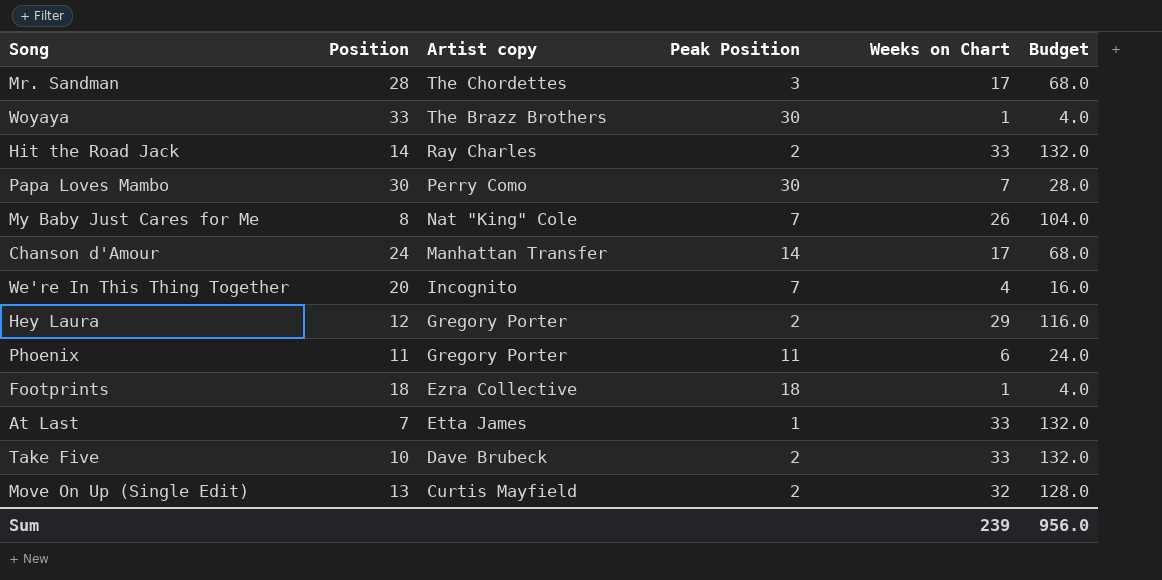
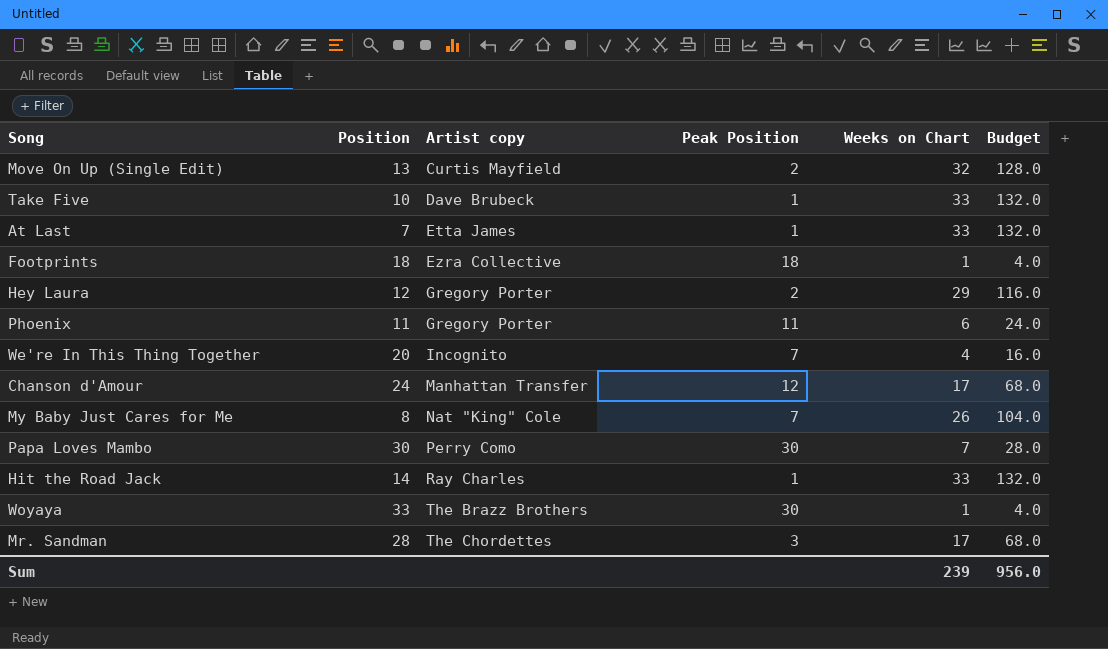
row order: Artist copy descending -> Artist copy ascending
Take Five | Peak Position: 2 -> 1
Chanson d'Amour | Peak Position: 14 -> 12
Hit the Road Jack | Peak Position: 2 -> 1

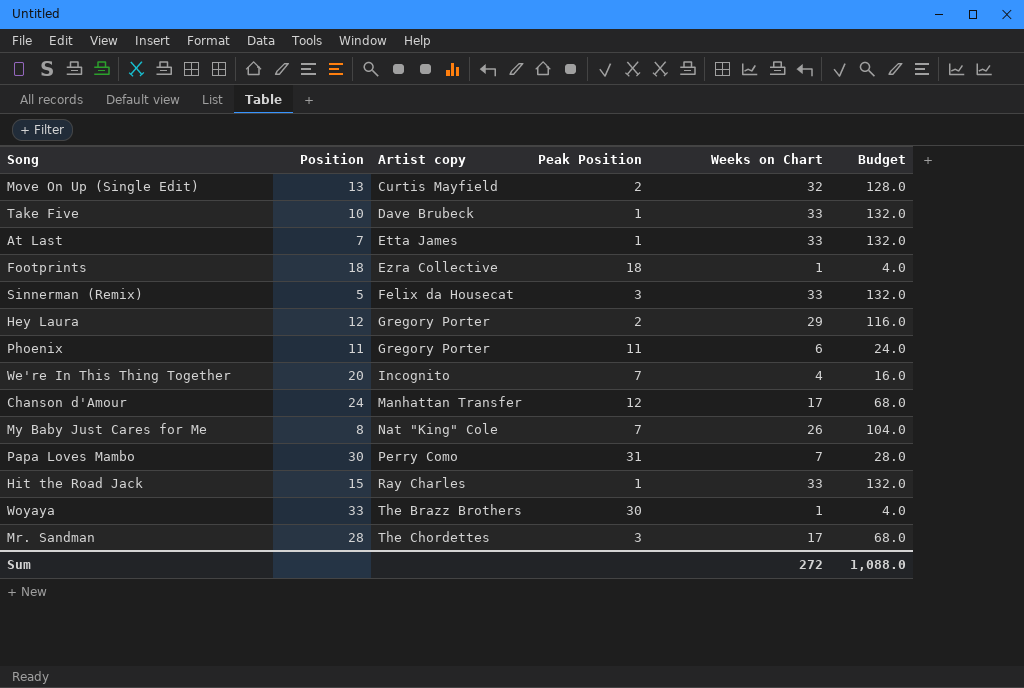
row Sinnerman (Remix): none -> 5 | Felix da Housecat | 3 | 33 | 132.0
Papa Loves Mambo | Peak Position: 30 -> 31
Hit the Road Jack | Position: 14 -> 15
Sum | Weeks on Chart: 239 -> 272
Sum | Budget: 956.0 -> 1,088.0

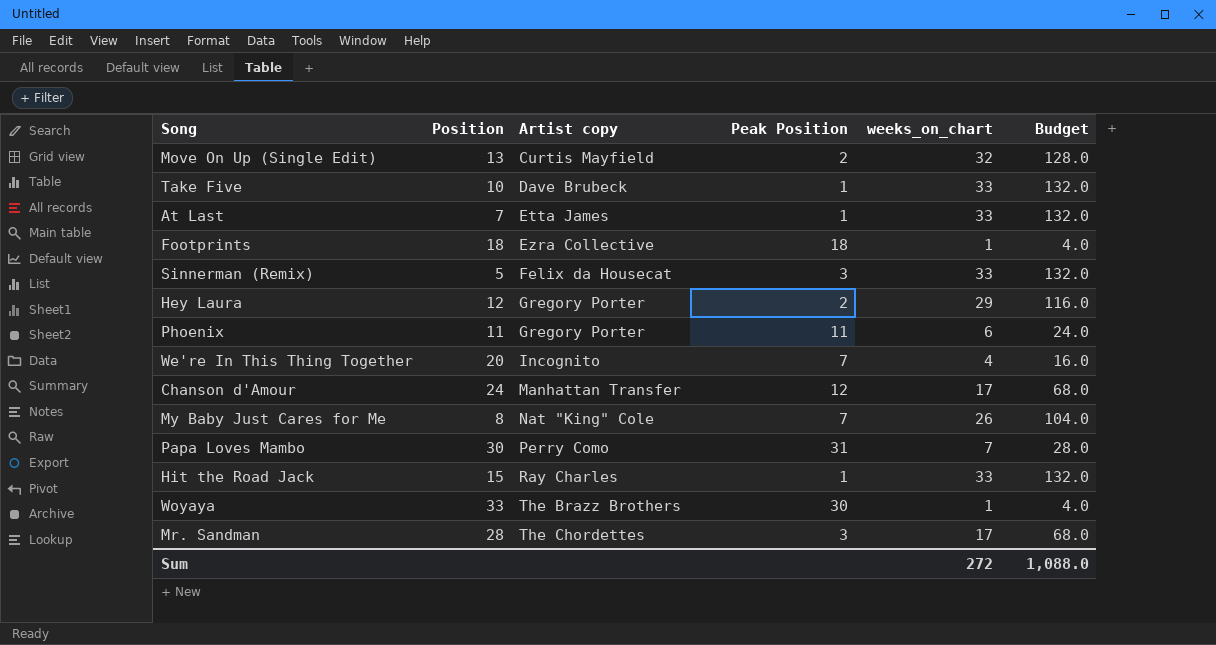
column name: Weeks on Chart -> weeks_on_chart

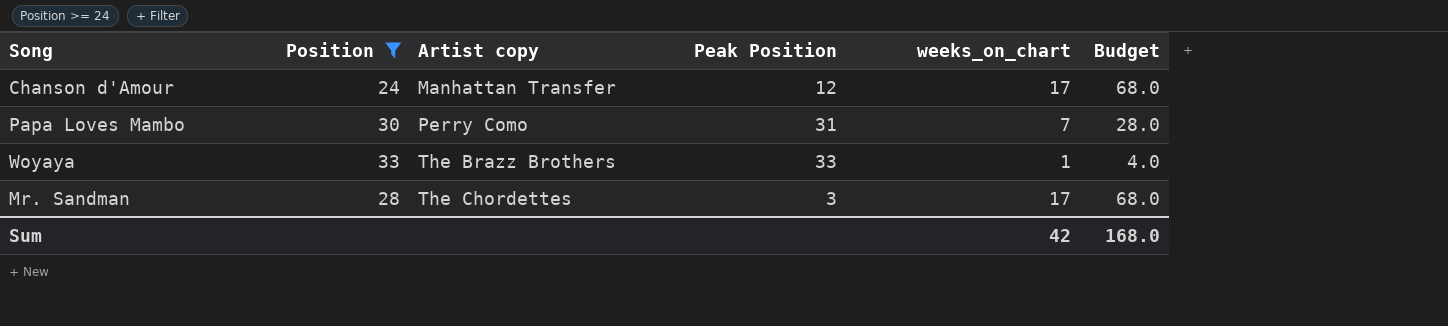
filter: none -> Position >= 24
Woyaya | Peak Position: 30 -> 33
Sum | weeks_on_chart: 272 -> 42
Sum | Budget: 1,088.0 -> 168.0

